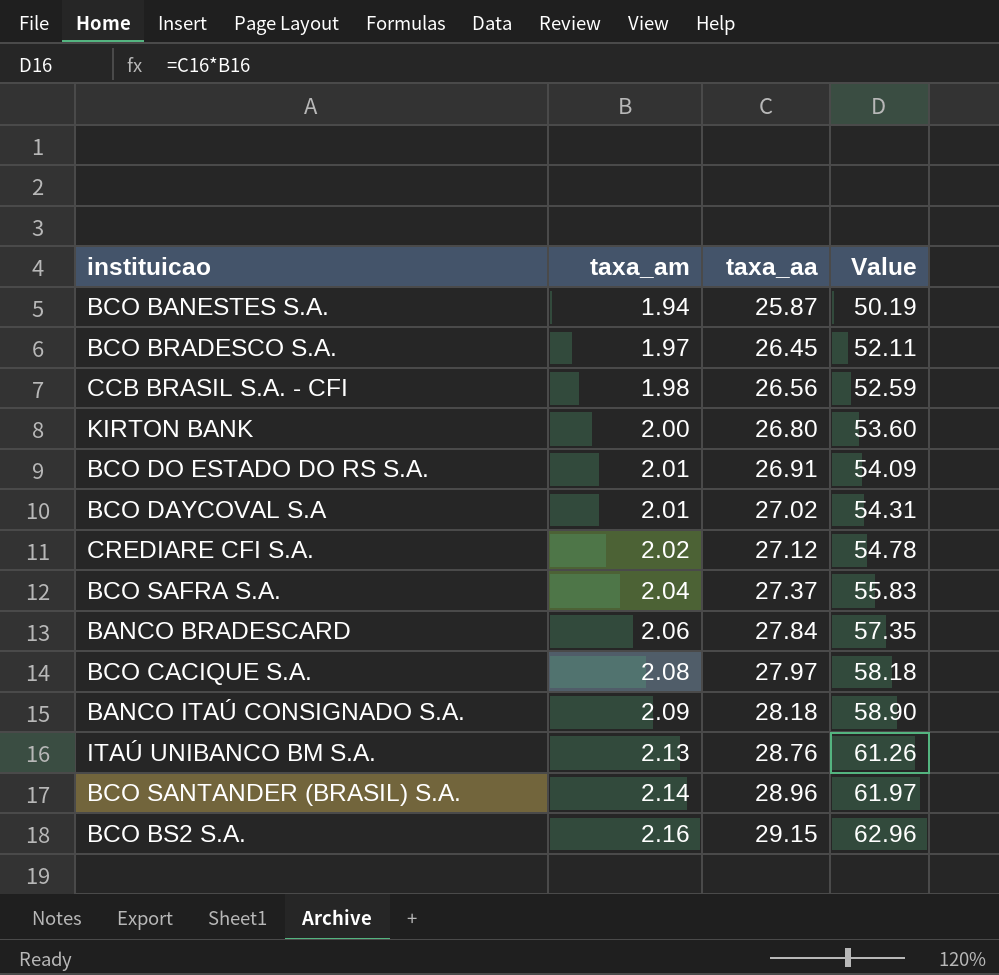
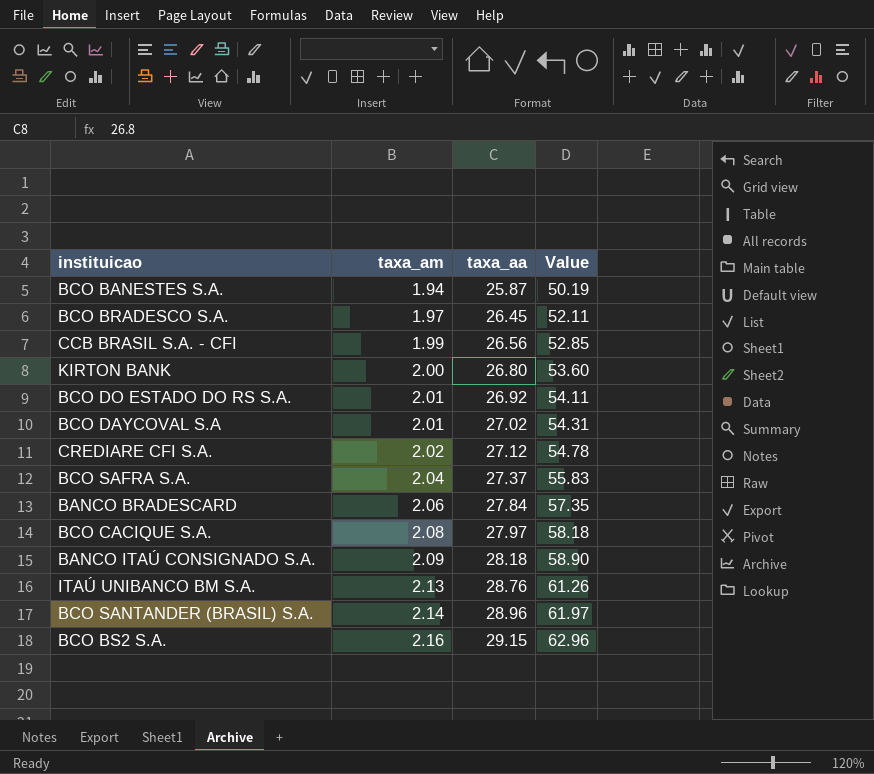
CCB BRASIL S.A. - CFI | taxa_am: 1.98 -> 1.99
CCB BRASIL S.A. - CFI | Value: 52.59 -> 52.85
BCO DO ESTADO DO RS S.A. | taxa_aa: 26.91 -> 26.92
BCO DO ESTADO DO RS S.A. | Value: 54.09 -> 54.11

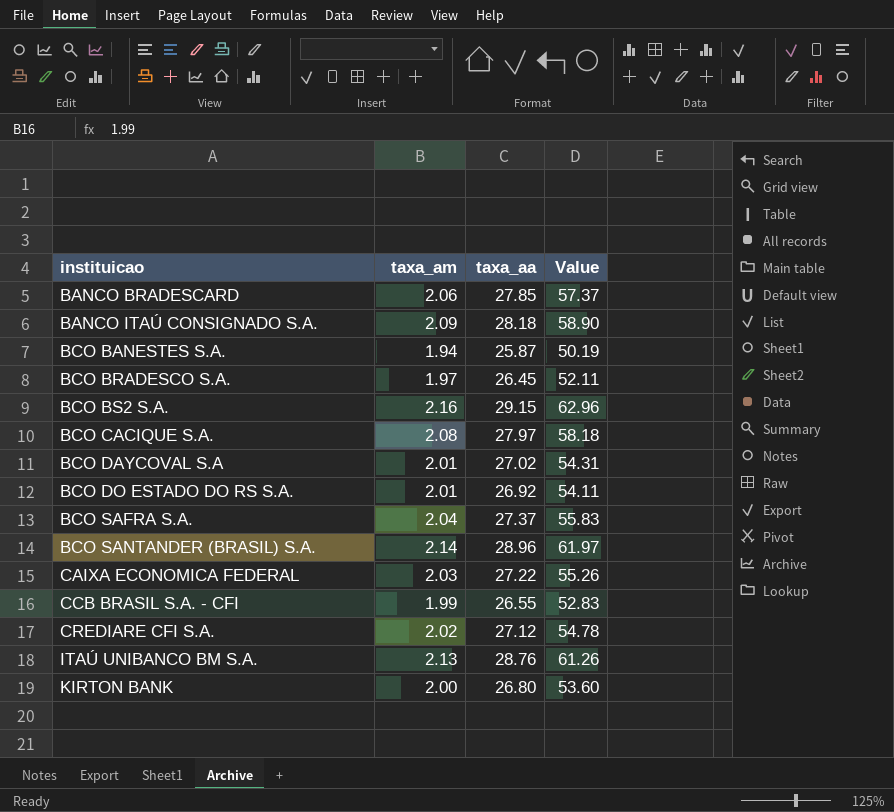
row order: taxa_am ascending -> instituicao ascending
BANCO BRADESCARD | taxa_aa: 27.84 -> 27.85
BANCO BRADESCARD | Value: 57.35 -> 57.37
row CAIXA ECONOMICA FEDERAL: none -> 2.03 | 27.22 | 55.26
CCB BRASIL S.A. - CFI | taxa_aa: 26.56 -> 26.55
CCB BRASIL S.A. - CFI | Value: 52.85 -> 52.83

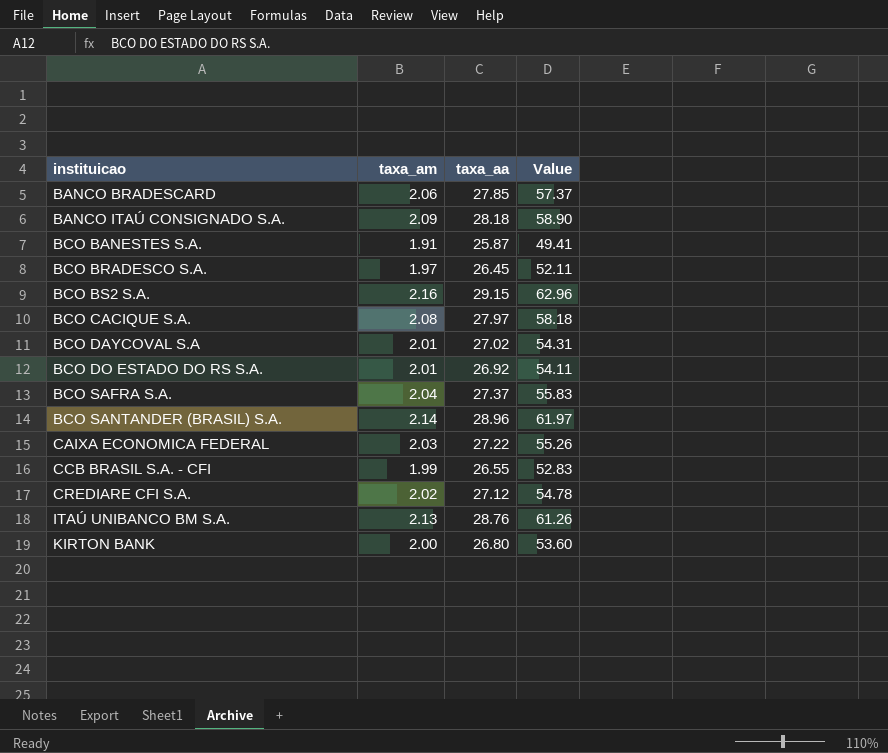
BCO BANESTES S.A. | taxa_am: 1.94 -> 1.91
BCO BANESTES S.A. | Value: 50.19 -> 49.41

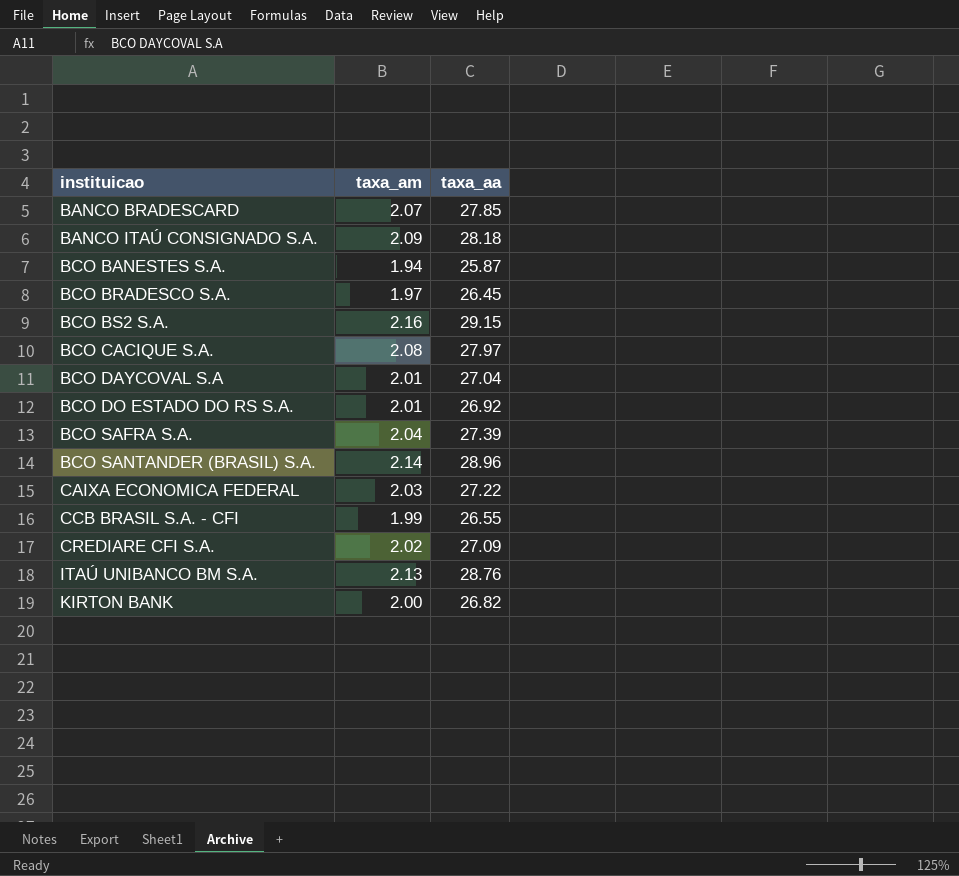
column Value | formula: [taxa_am] * [taxa_aa] -> none
BANCO BRADESCARD | taxa_am: 2.06 -> 2.07
BCO BANESTES S.A. | taxa_am: 1.91 -> 1.94
BCO DAYCOVAL S.A | taxa_aa: 27.02 -> 27.04
BCO SAFRA S.A. | taxa_aa: 27.37 -> 27.39
CREDIARE CFI S.A. | taxa_aa: 27.12 -> 27.09
KIRTON BANK | taxa_aa: 26.80 -> 26.82

